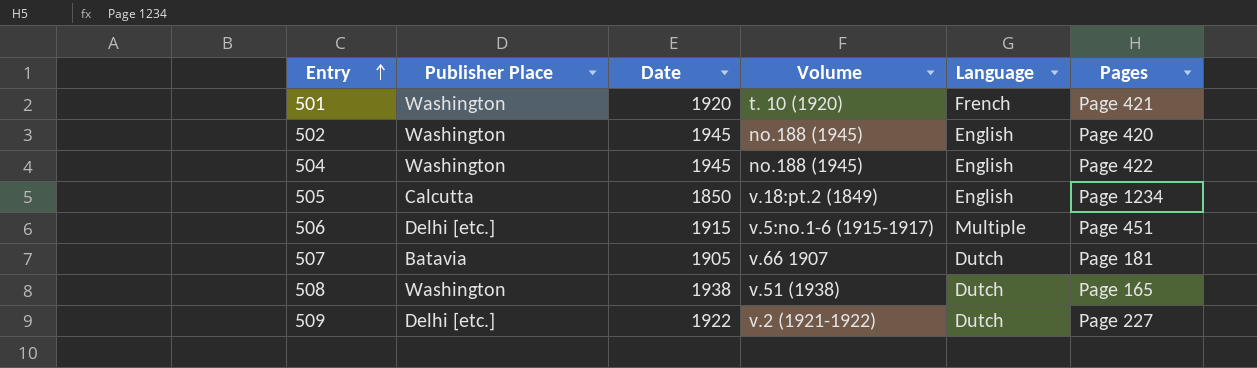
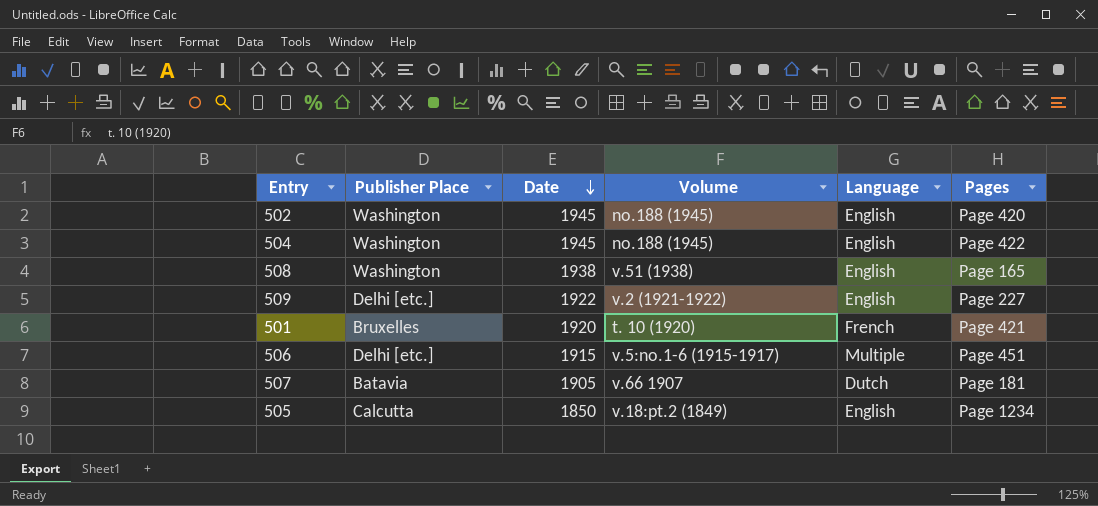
row order: Entry ascending -> Date descending
508 | Language: Dutch -> English
509 | Language: Dutch -> English
501 | Publisher Place: Washington -> Bruxelles

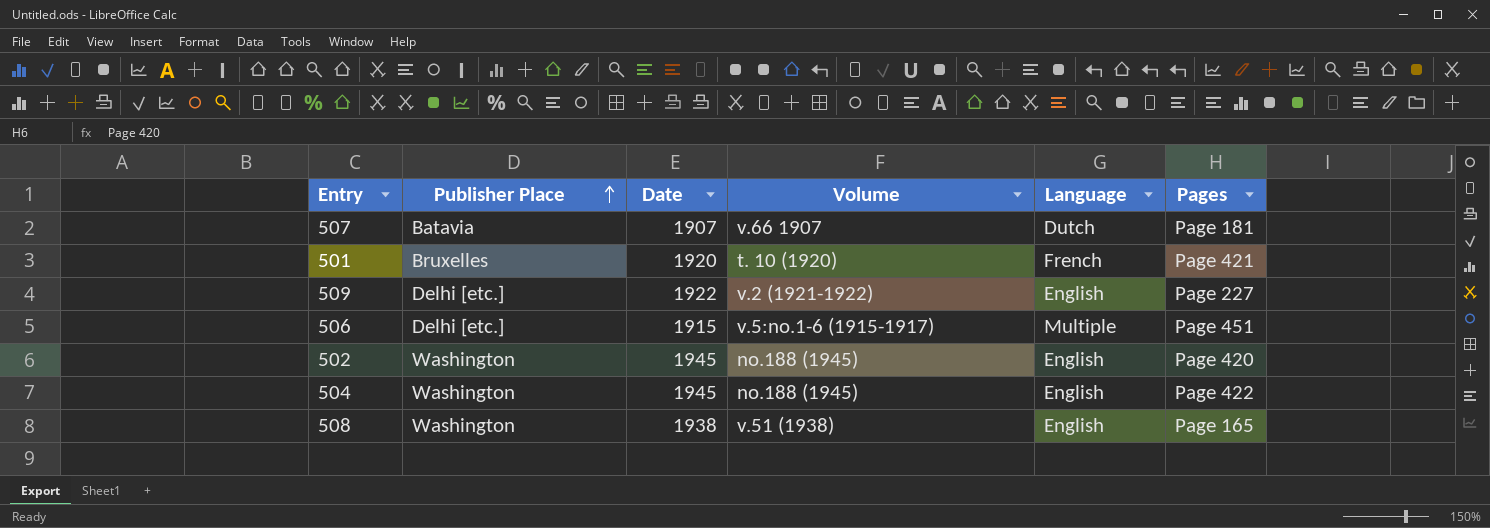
row order: Date descending -> Publisher Place ascending
row 505: Calcutta | 1850 | v.18:pt.2 (1849) | English | Page 1234 -> none
507 | Date: 1905 -> 1907

